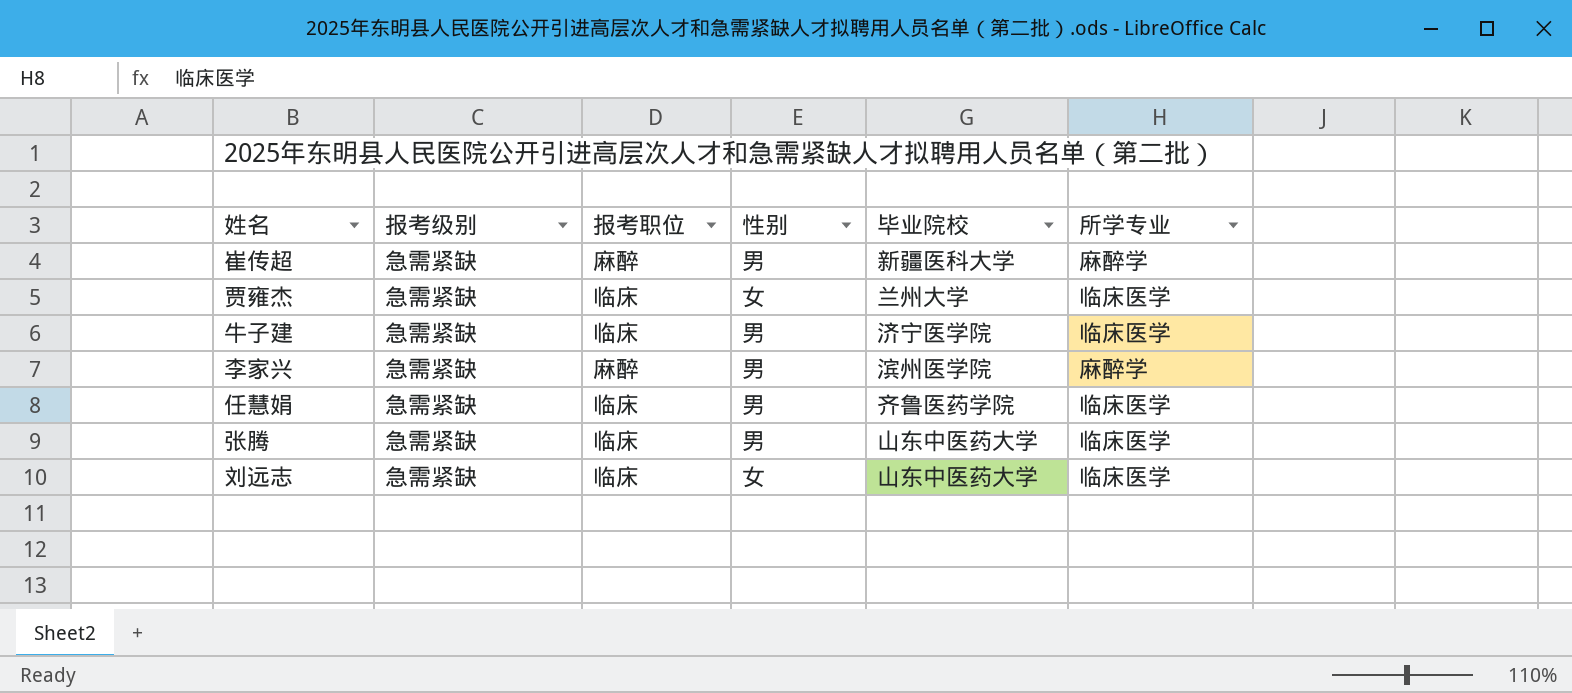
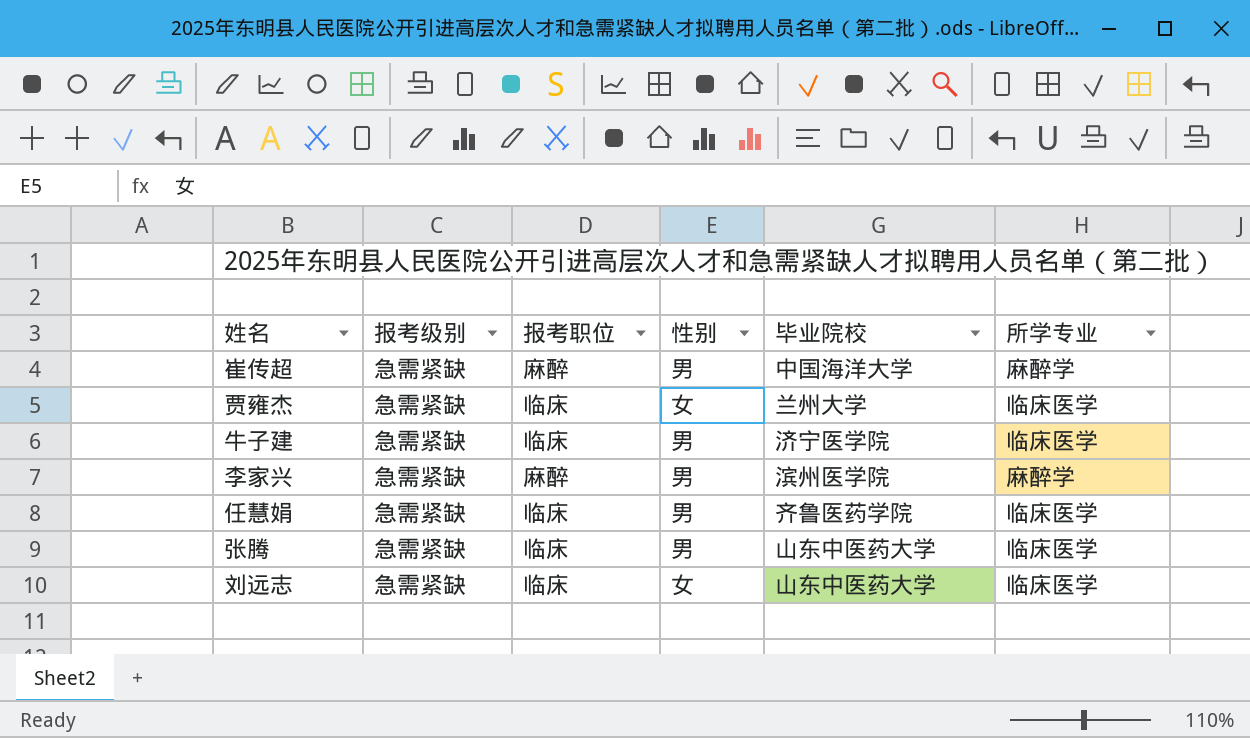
崔传超 | 毕业院校: 新疆医科大学 -> 中国海洋大学

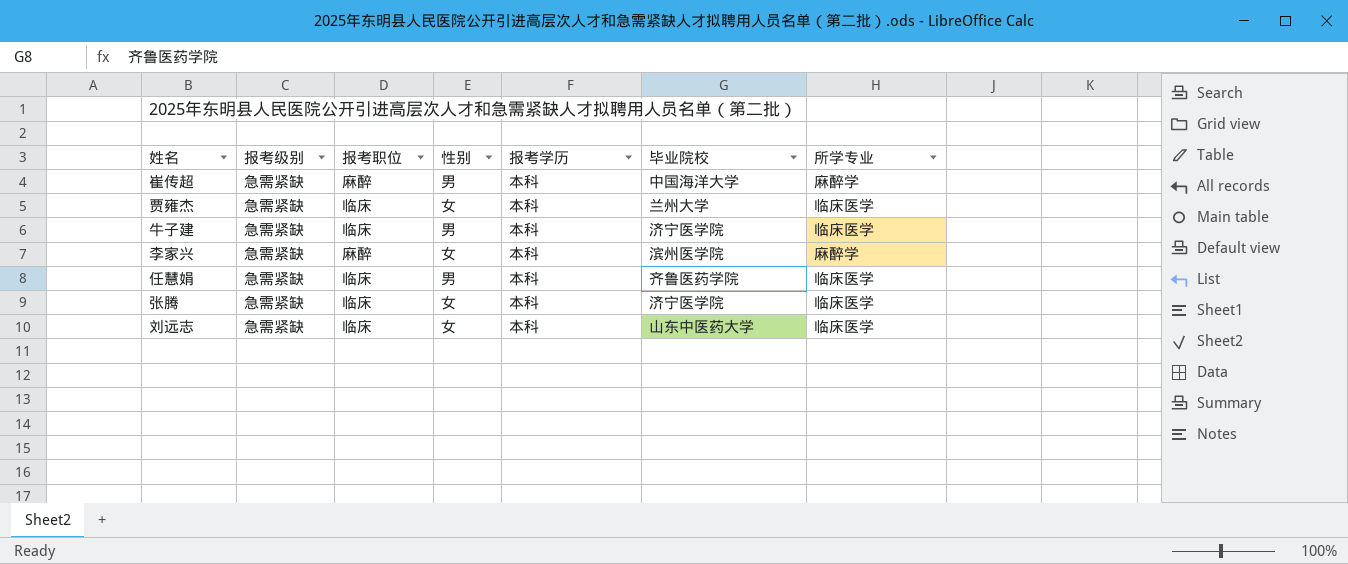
column 报考学历 | position: none -> 5
李家兴 | 性别: 男 -> 女
张腾 | 性别: 男 -> 女
张腾 | 毕业院校: 山东中医药大学 -> 济宁医学院

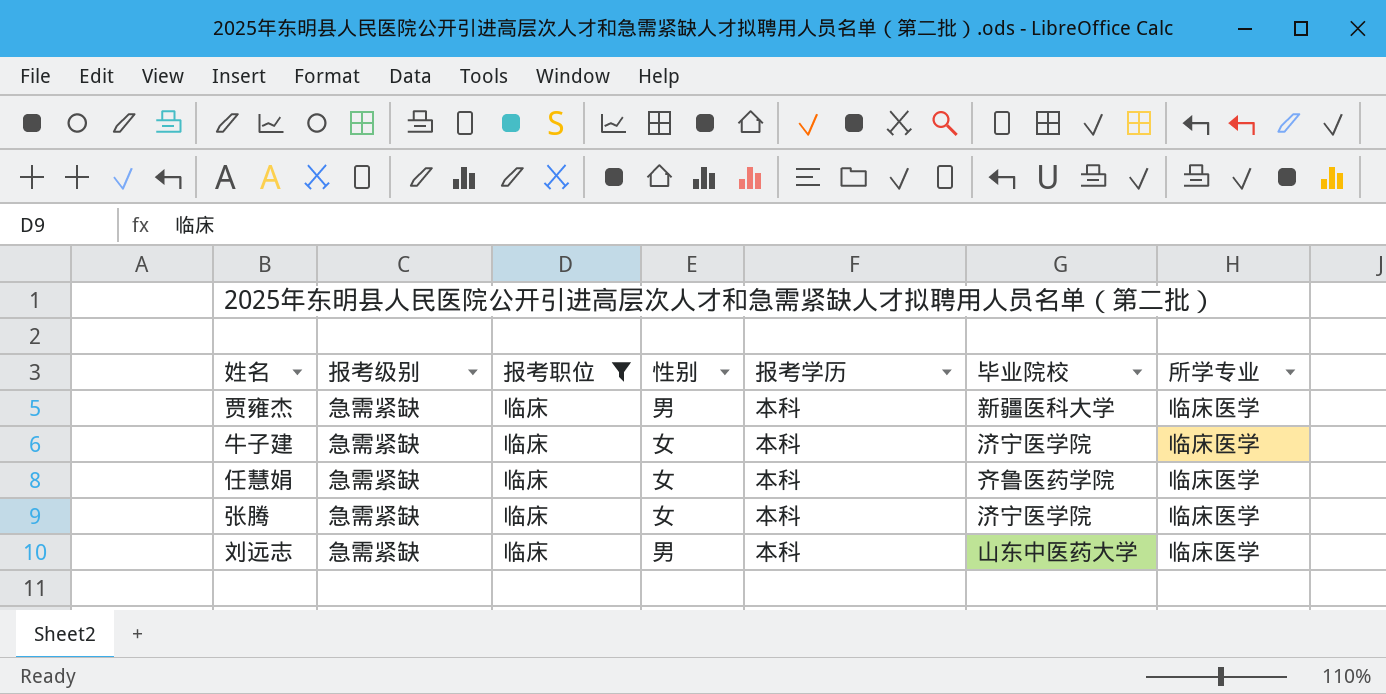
filter: none -> 报考职位 = 临床
贾雍杰 | 性别: 女 -> 男
贾雍杰 | 毕业院校: 兰州大学 -> 新疆医科大学
牛子建 | 性别: 男 -> 女
任慧娟 | 性别: 男 -> 女
刘远志 | 性别: 女 -> 男

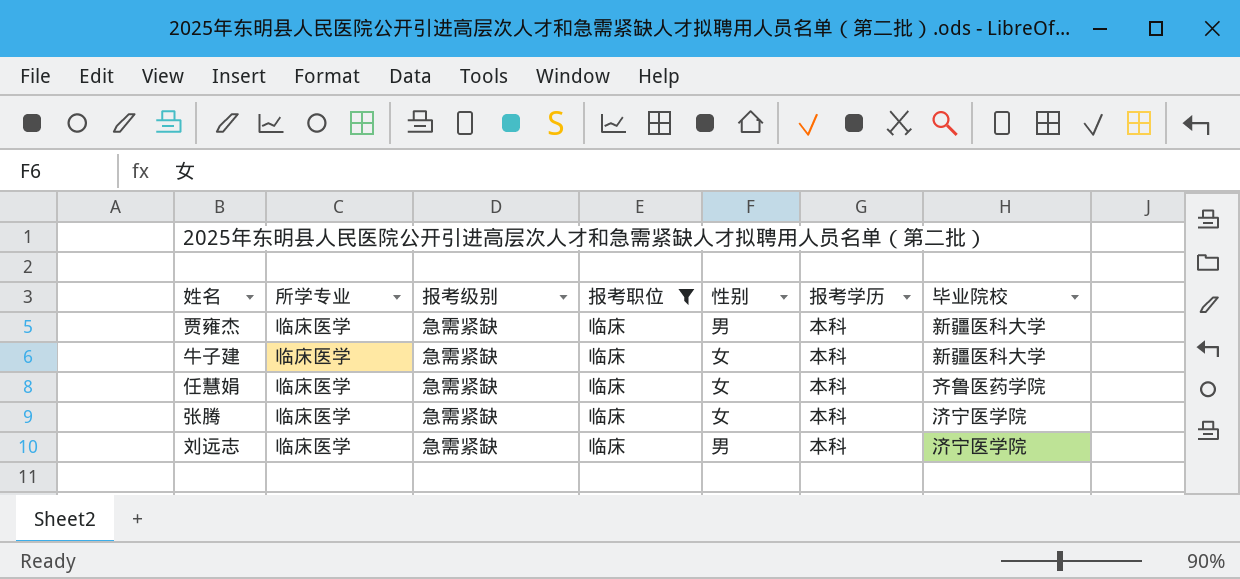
column 所学专业 | position: 7 -> 2
牛子建 | 毕业院校: 济宁医学院 -> 新疆医科大学
刘远志 | 毕业院校: 山东中医药大学 -> 济宁医学院

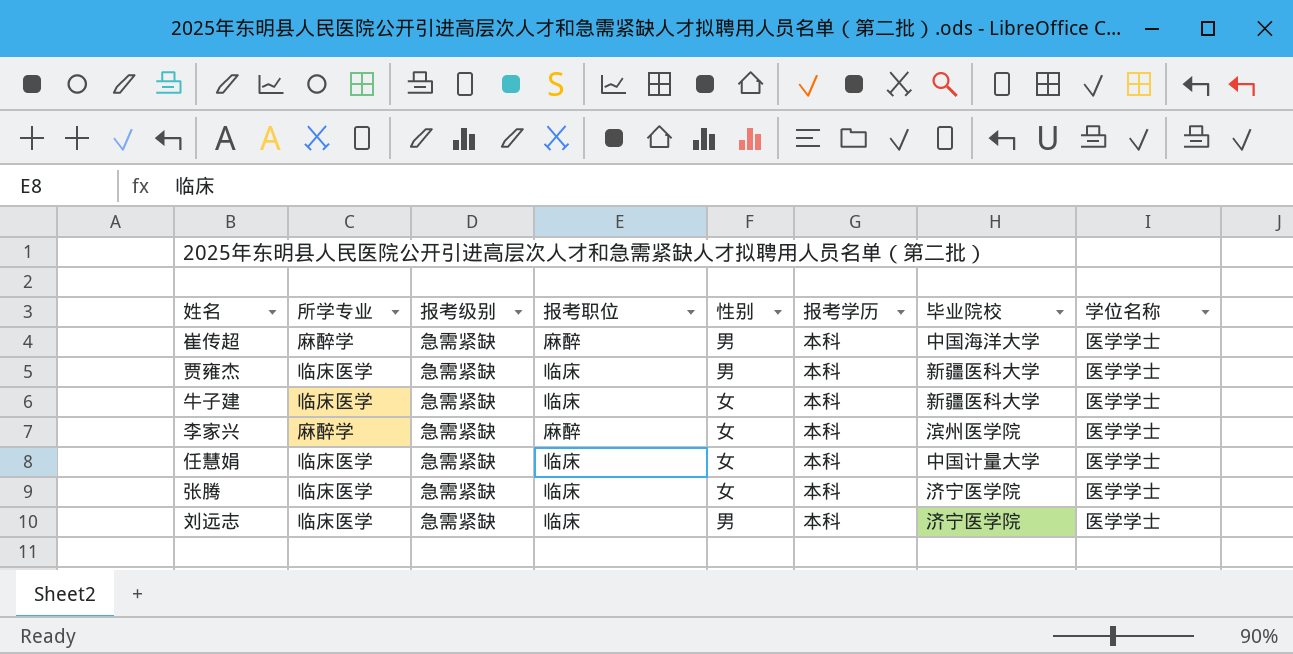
filter: 报考职位 = 临床 -> none
column 学位名称 | position: none -> 8
任慧娟 | 毕业院校: 齐鲁医药学院 -> 中国计量大学

